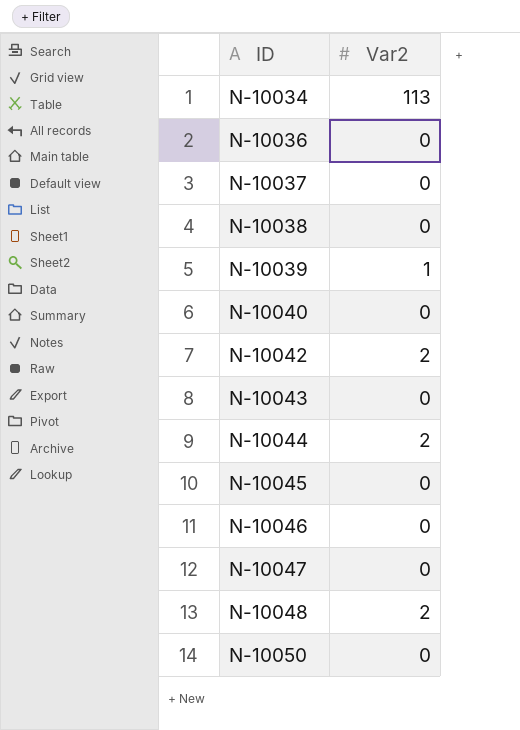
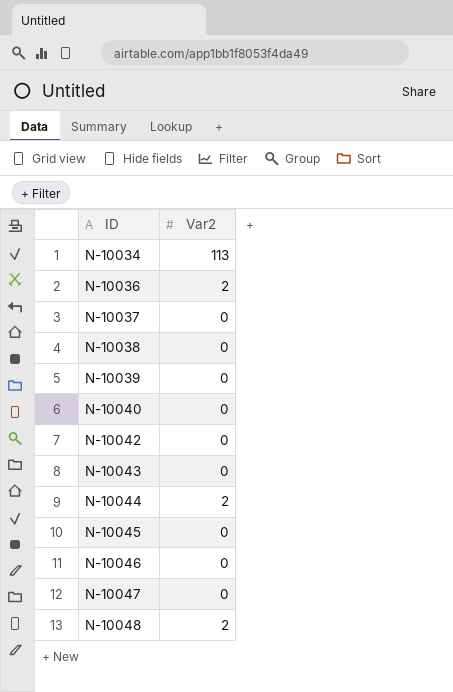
row N-10050: 0 -> none
N-10036 | Var2: 0 -> 2
N-10039 | Var2: 1 -> 0
N-10042 | Var2: 2 -> 0

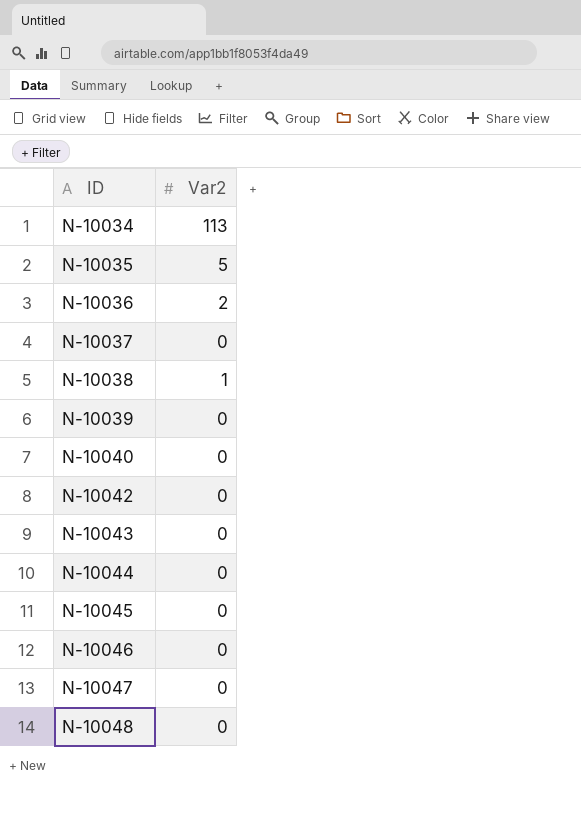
row N-10035: none -> 5
N-10038 | Var2: 0 -> 1
N-10044 | Var2: 2 -> 0
N-10048 | Var2: 2 -> 0

